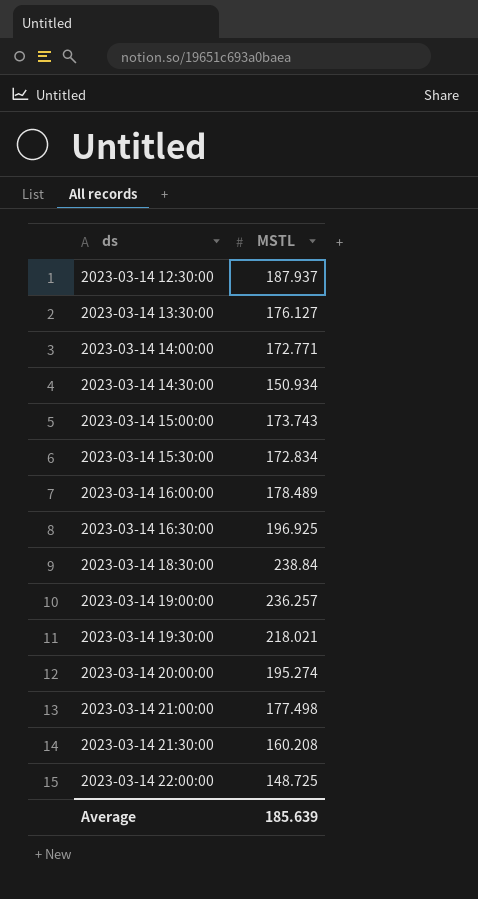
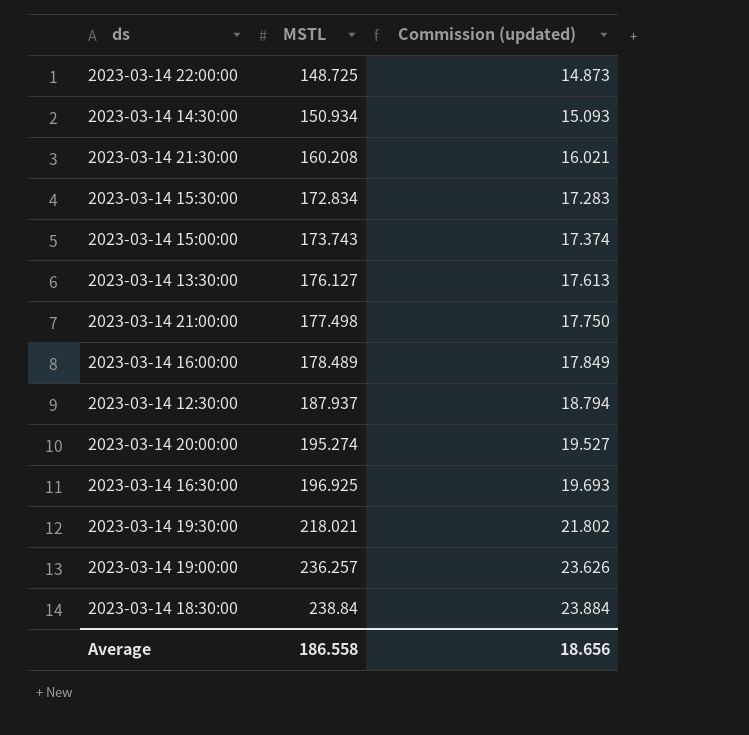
row order: ds ascending -> MSTL ascending
column Commission (updated) | formula: none -> [MSTL] * 0.1
row 2023-03-14 14:00:00: 172.771 -> none
Average | MSTL: 185.639 -> 186.558

